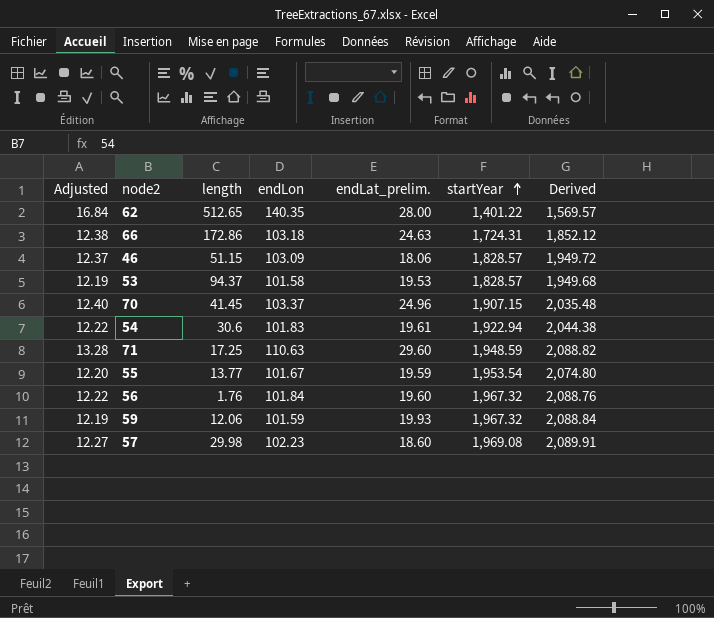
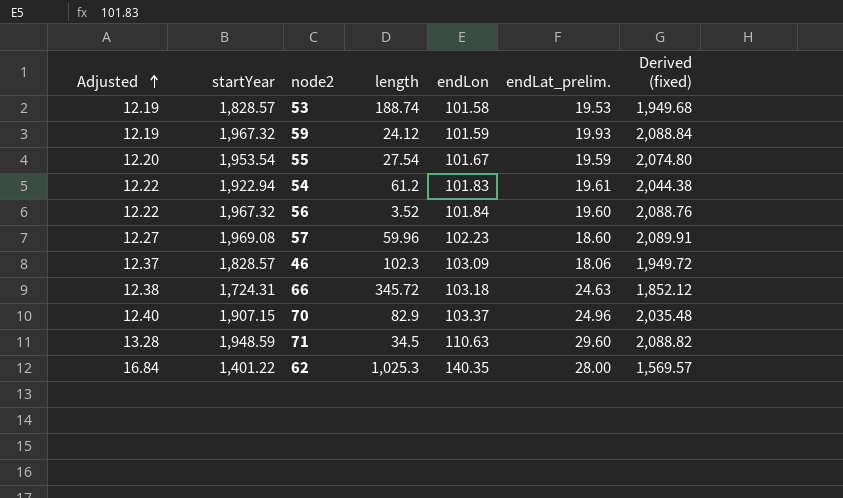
row order: startYear ascending -> Adjusted ascending
column startYear | position: 6 -> 2
column name: Derived -> Derived (fixed)
53 | length: 94.37 -> 188.74
59 | length: 12.06 -> 24.12
55 | length: 13.77 -> 27.54
54 | length: 30.6 -> 61.2
56 | length: 1.76 -> 3.52
57 | length: 29.98 -> 59.96
46 | length: 51.15 -> 102.3
66 | length: 172.86 -> 345.72
70 | length: 41.45 -> 82.9
71 | length: 17.25 -> 34.5
62 | length: 512.65 -> 1,025.3

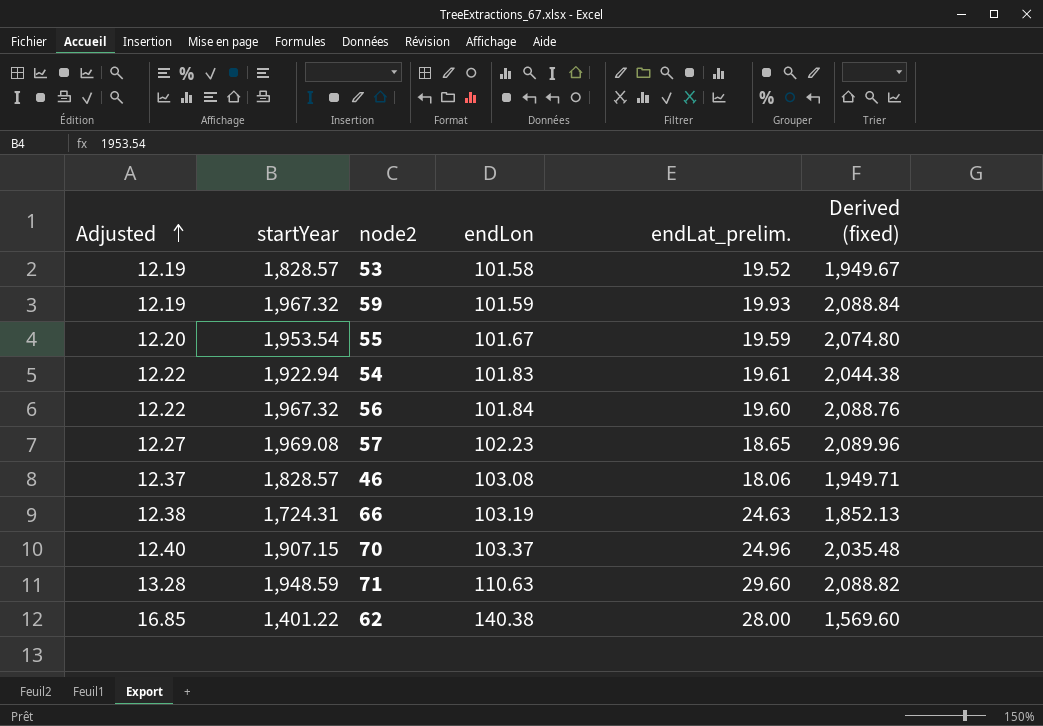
column length | position: 4 -> none
53 | endLat_prelim.: 19.53 -> 19.52
53 | Derived (fixed): 1,949.68 -> 1,949.67
57 | endLat_prelim.: 18.60 -> 18.65
57 | Derived (fixed): 2,089.91 -> 2,089.96
46 | endLon: 103.09 -> 103.08
46 | Derived (fixed): 1,949.72 -> 1,949.71
66 | endLon: 103.18 -> 103.19
66 | Derived (fixed): 1,852.12 -> 1,852.13
62 | Adjusted: 16.84 -> 16.85
62 | endLon: 140.35 -> 140.38
62 | Derived (fixed): 1,569.57 -> 1,569.60

